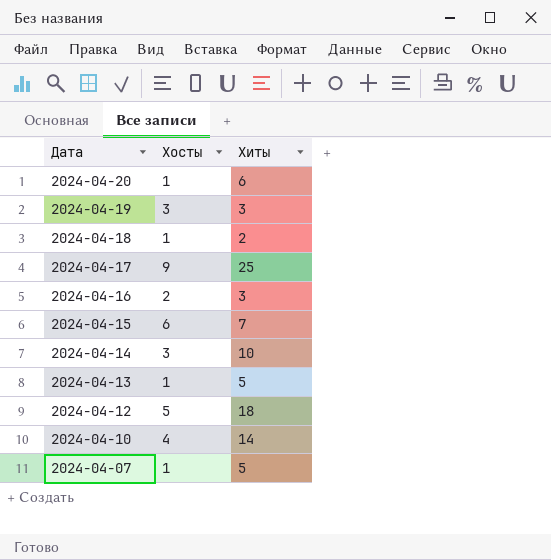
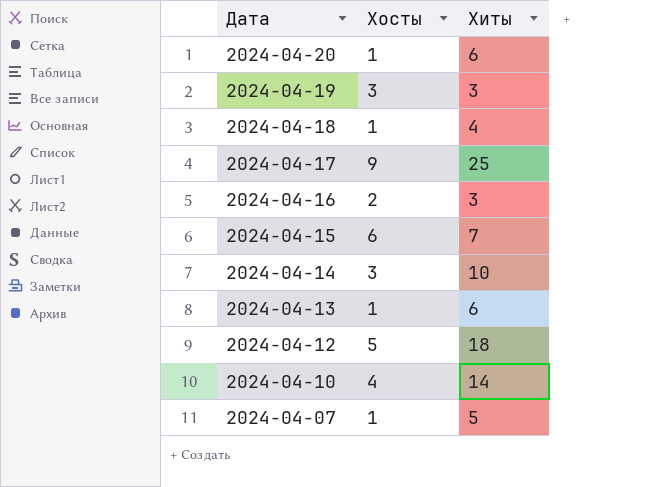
2024-04-18 | Хиты: 2 -> 4
2024-04-13 | Хиты: 5 -> 6

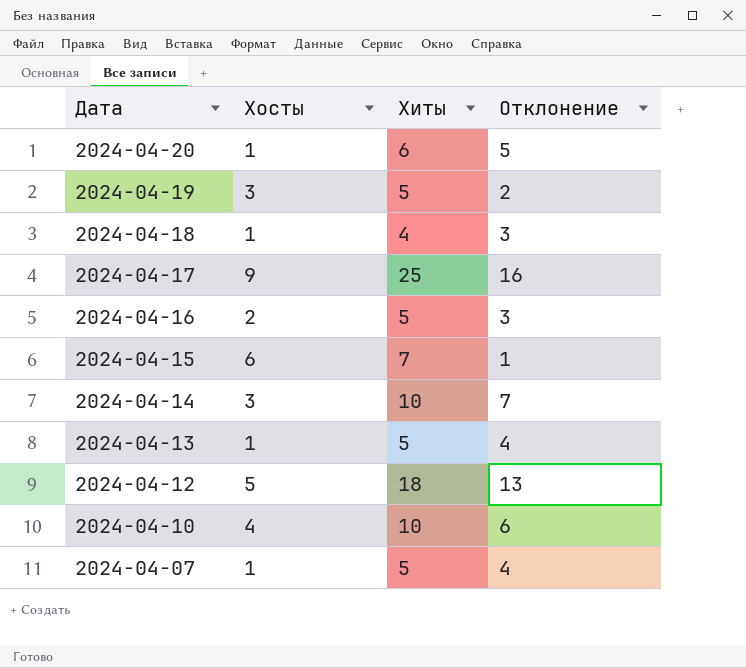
column Отклонение | formula: none -> [Хиты] - [Хосты]
2024-04-19 | Хиты: 3 -> 5
2024-04-16 | Хиты: 3 -> 5
2024-04-13 | Хиты: 6 -> 5
2024-04-10 | Хиты: 14 -> 10

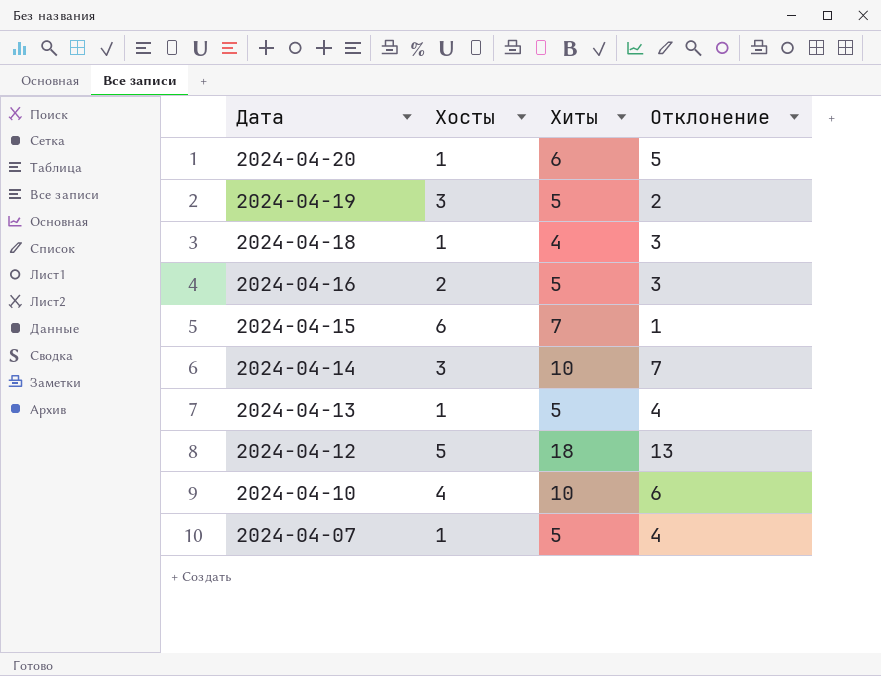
row 2024-04-17: 9 | 25 | 16 -> none

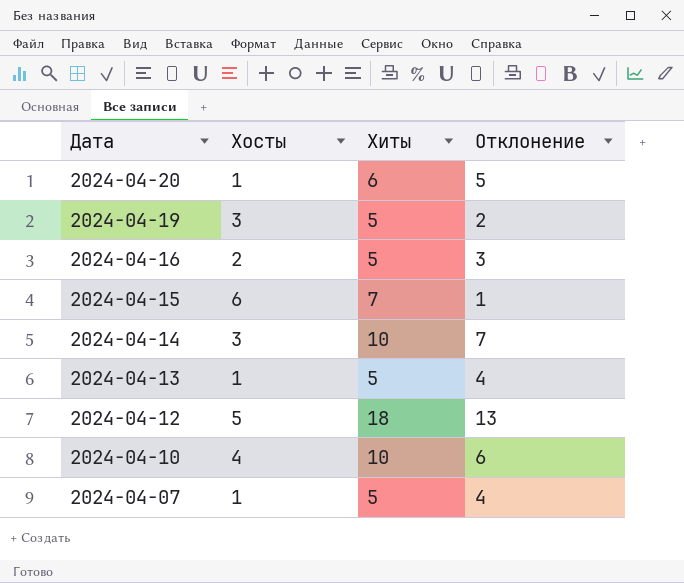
row 2024-04-18: 1 | 4 | 3 -> none

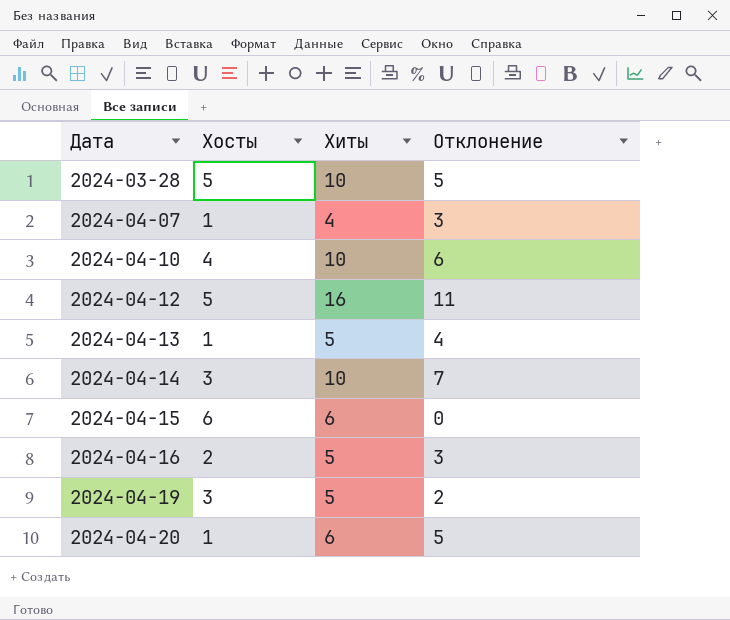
row order: Дата descending -> Дата ascending
row 2024-03-28: none -> 5 | 10 | 5
2024-04-07 | Хиты: 5 -> 4
2024-04-07 | Отклонение: 4 -> 3
2024-04-12 | Хиты: 18 -> 16
2024-04-12 | Отклонение: 13 -> 11
2024-04-15 | Хиты: 7 -> 6
2024-04-15 | Отклонение: 1 -> 0

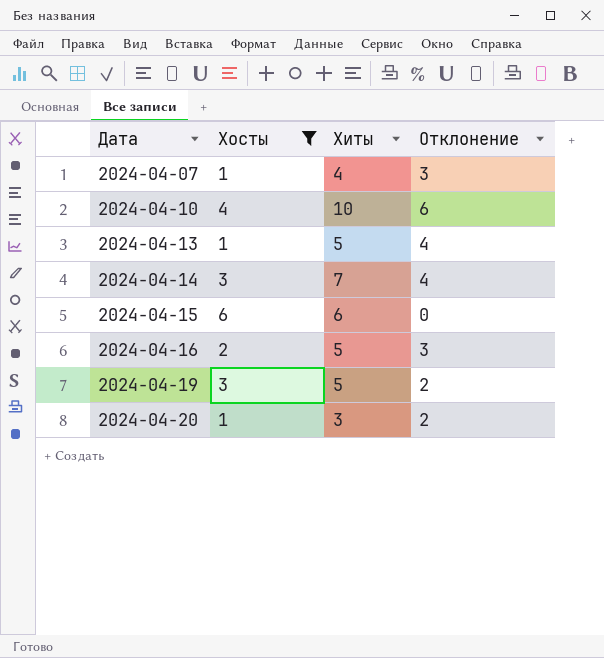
filter: none -> Хосты != 5
2024-04-14 | Хиты: 10 -> 7
2024-04-14 | Отклонение: 7 -> 4
2024-04-20 | Хиты: 6 -> 3
2024-04-20 | Отклонение: 5 -> 2

